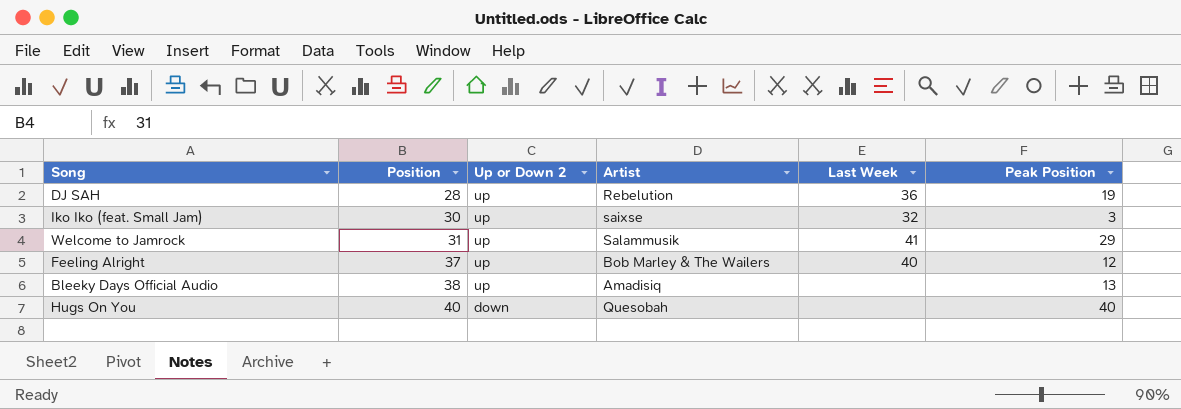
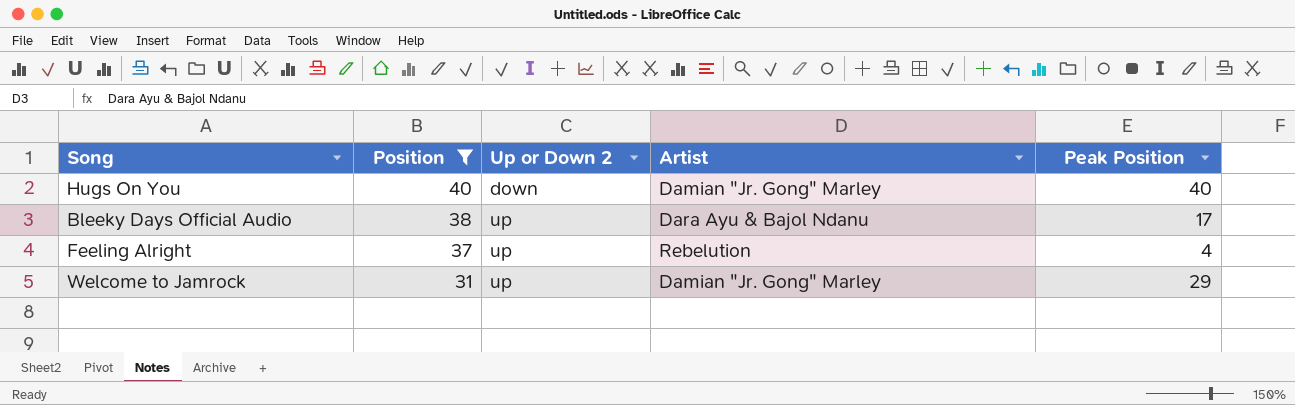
filter: none -> Position >= 31
row order: Position ascending -> Position descending
column Last Week | position: 5 -> none
Hugs On You | Artist: Quesobah -> Damian "Jr. Gong" Marley
Bleeky Days Official Audio | Artist: Amadisiq -> Dara Ayu & Bajol Ndanu
Bleeky Days Official Audio | Peak Position: 13 -> 17
Feeling Alright | Artist: Bob Marley & The Wailers -> Rebelution
Feeling Alright | Peak Position: 12 -> 4
Welcome to Jamrock | Artist: Salammusik -> Damian "Jr. Gong" Marley

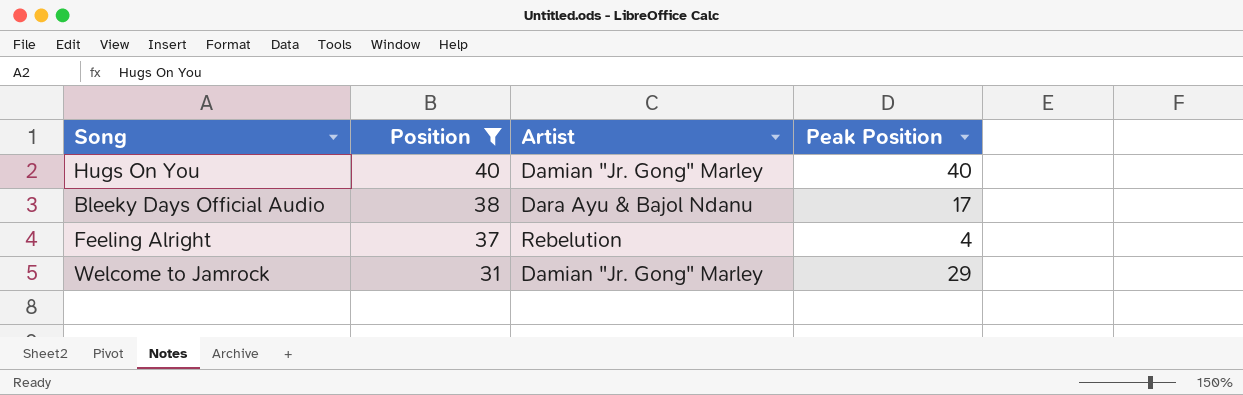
column Up or Down 2 | position: 3 -> none

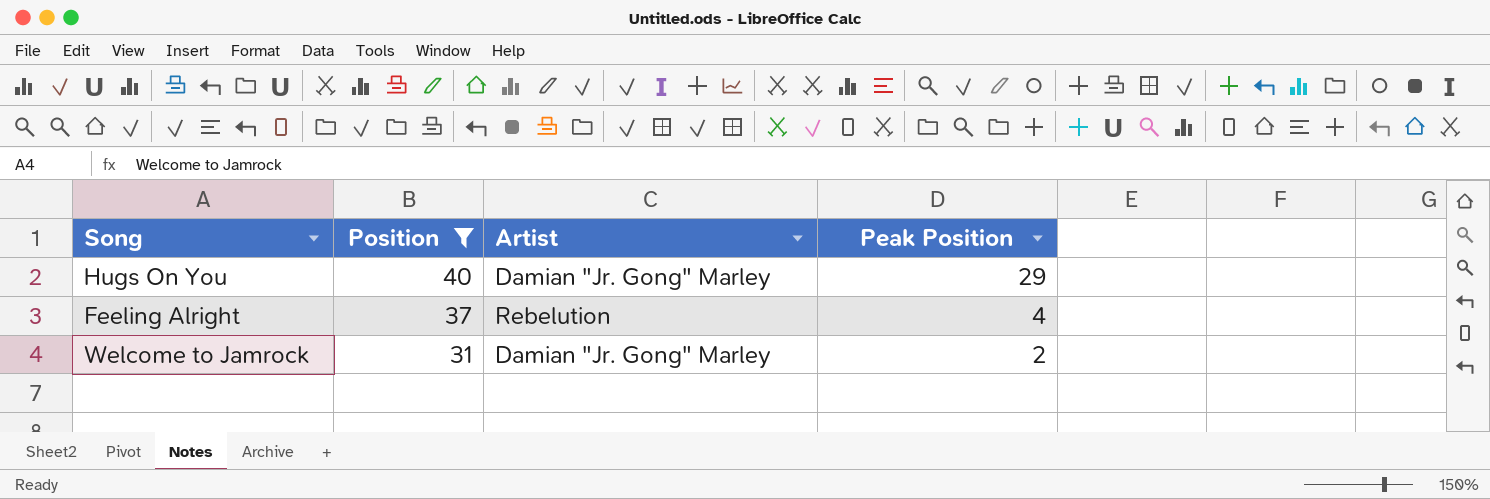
row Bleeky Days Official Audio: 38 | Dara Ayu & Bajol Ndanu | 17 -> none
Hugs On You | Peak Position: 40 -> 29
Welcome to Jamrock | Peak Position: 29 -> 2

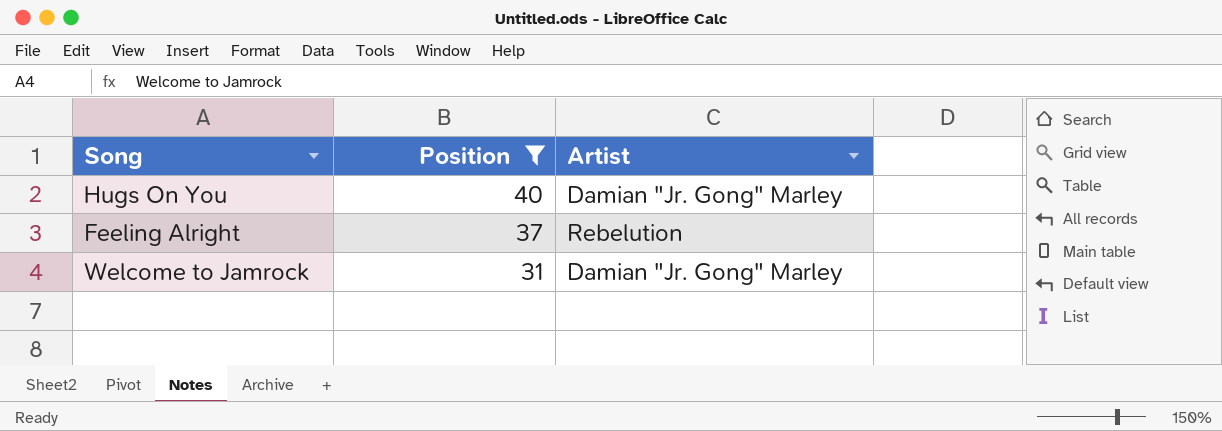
column Peak Position | position: 4 -> none

